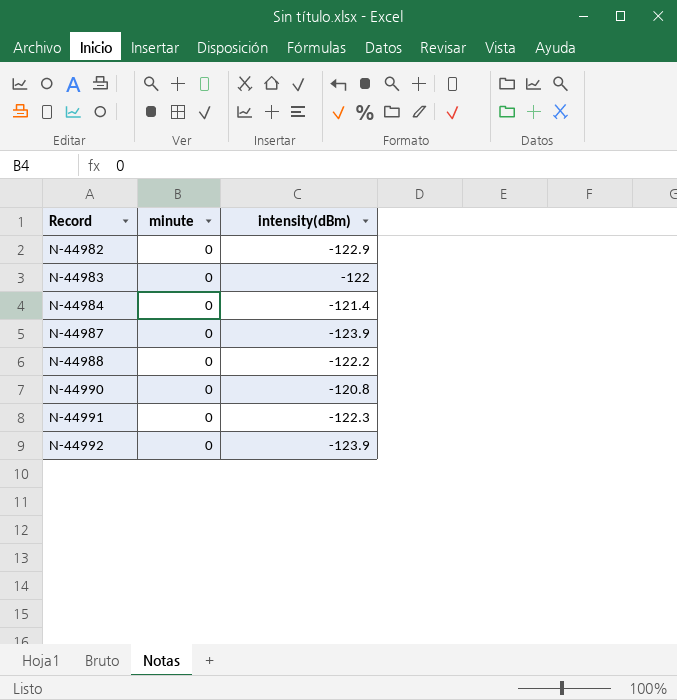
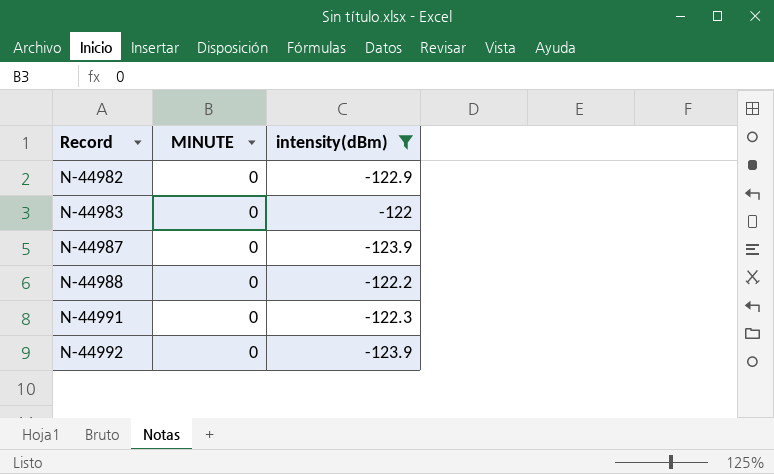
filter: none -> intensity(dBm) <= -122
column name: minute -> MINUTE

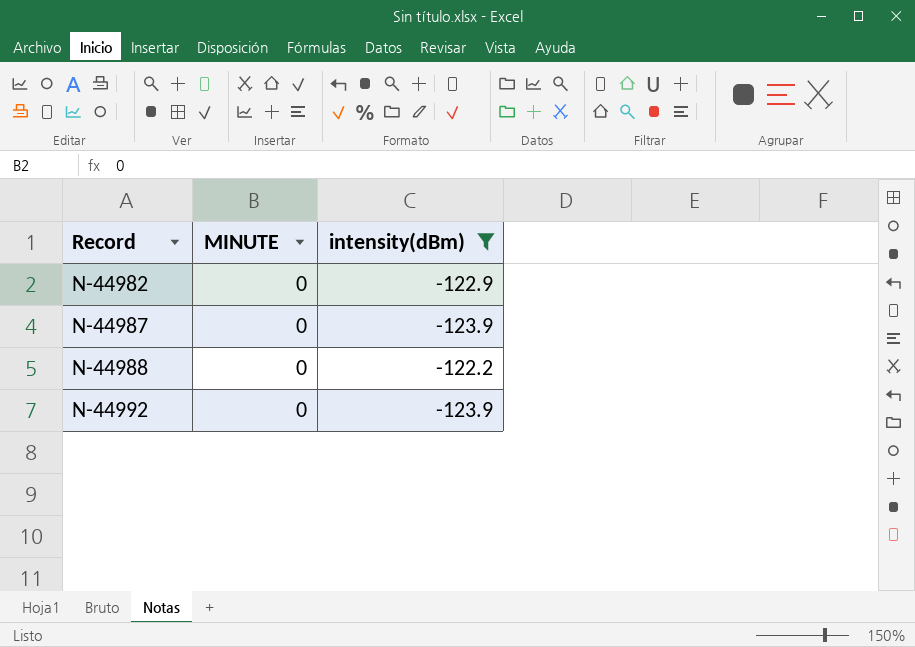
row N-44983: 0 | -122 -> none
row N-44991: 0 | -122.3 -> none

